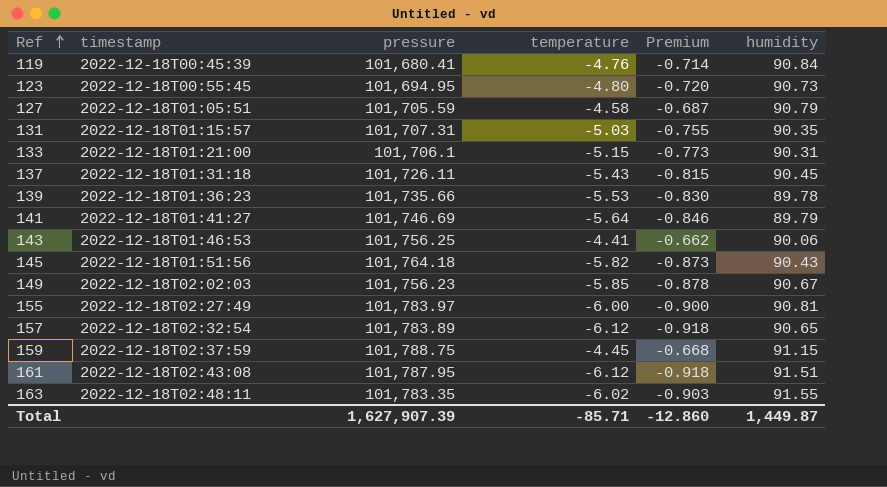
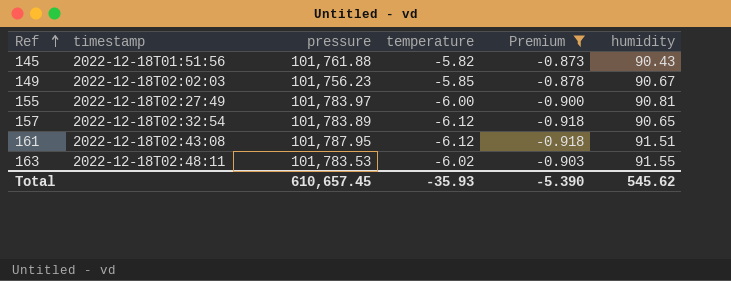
filter: none -> Premium <= -0.873
145 | pressure: 101,764.18 -> 101,761.88
163 | pressure: 101,783.35 -> 101,783.53
Total | pressure: 1,627,907.39 -> 610,657.45
Total | temperature: -85.71 -> -35.93
Total | Premium: -12.860 -> -5.390
Total | humidity: 1,449.87 -> 545.62

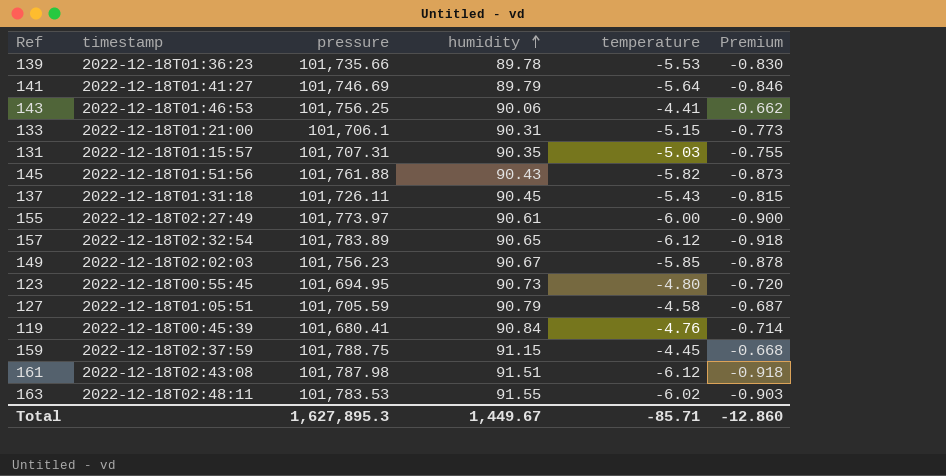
filter: Premium <= -0.873 -> none
row order: Ref ascending -> humidity ascending
column humidity | position: 6 -> 4
155 | pressure: 101,783.97 -> 101,773.97
155 | humidity: 90.81 -> 90.61
161 | pressure: 101,787.95 -> 101,787.98
Total | pressure: 610,657.45 -> 1,627,895.3
Total | humidity: 545.62 -> 1,449.67
Total | temperature: -35.93 -> -85.71
Total | Premium: -5.390 -> -12.860

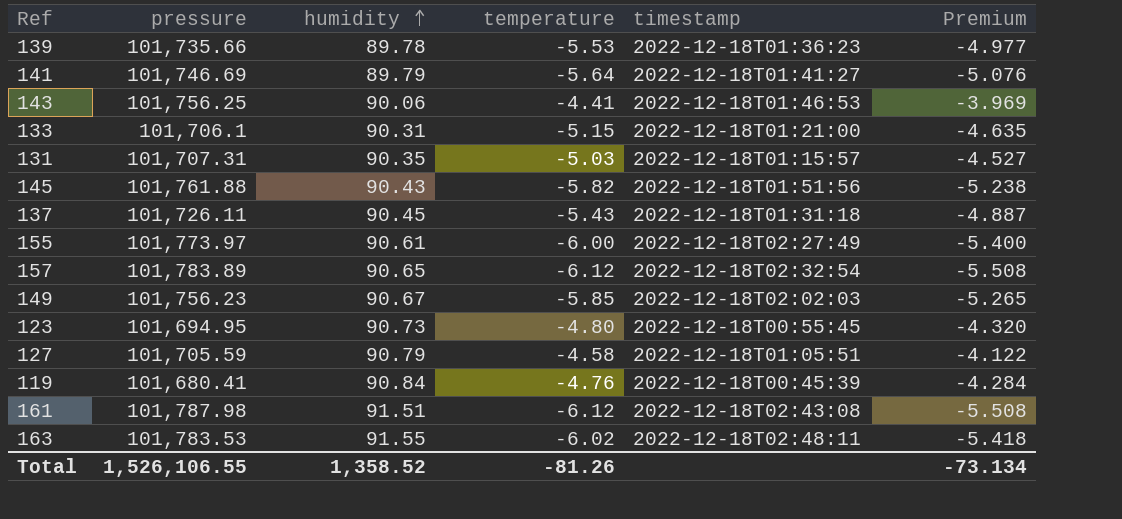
column timestamp | position: 2 -> 5
column Premium | formula: [temperature] * 0.15 -> [temperature] * 0.9
row 159: 2022-12-18T02:37:59 | 101,788.75 | 91.15 | -4.45 | -0.668 -> none
Total | pressure: 1,627,895.3 -> 1,526,106.55
Total | humidity: 1,449.67 -> 1,358.52
Total | temperature: -85.71 -> -81.26
Total | Premium: -12.860 -> -73.134

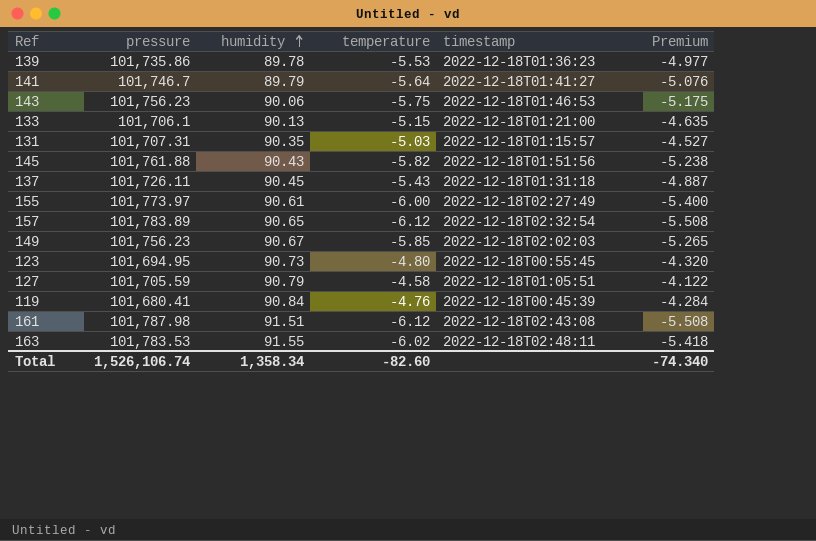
139 | pressure: 101,735.66 -> 101,735.86
141 | pressure: 101,746.69 -> 101,746.7
143 | pressure: 101,756.25 -> 101,756.23
143 | temperature: -4.41 -> -5.75
143 | Premium: -3.969 -> -5.175
133 | humidity: 90.31 -> 90.13
Total | pressure: 1,526,106.55 -> 1,526,106.74
Total | humidity: 1,358.52 -> 1,358.34
Total | temperature: -81.26 -> -82.60
Total | Premium: -73.134 -> -74.340

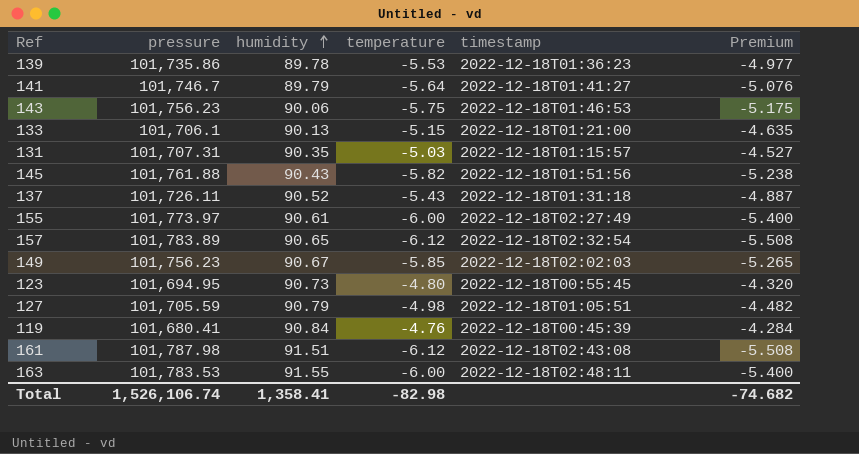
137 | humidity: 90.45 -> 90.52
127 | temperature: -4.58 -> -4.98
127 | Premium: -4.122 -> -4.482
163 | temperature: -6.02 -> -6.00
163 | Premium: -5.418 -> -5.400
Total | humidity: 1,358.34 -> 1,358.41
Total | temperature: -82.60 -> -82.98
Total | Premium: -74.340 -> -74.682

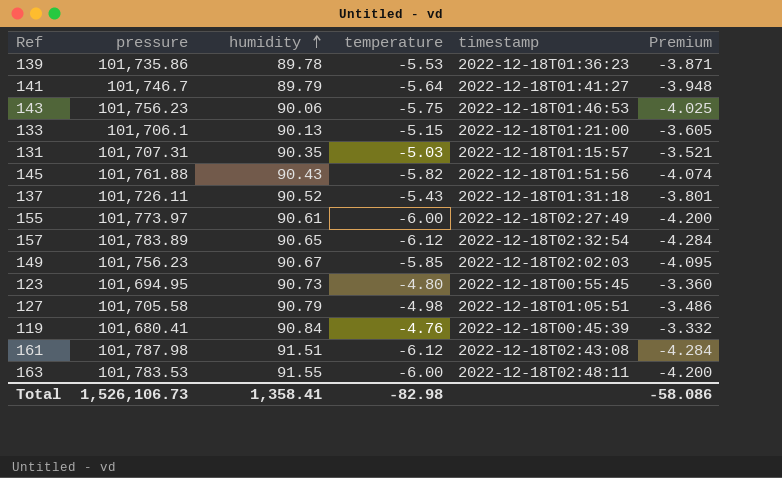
column Premium | formula: [temperature] * 0.9 -> [temperature] * 0.7
127 | pressure: 101,705.59 -> 101,705.58
Total | pressure: 1,526,106.74 -> 1,526,106.73
Total | Premium: -74.682 -> -58.086

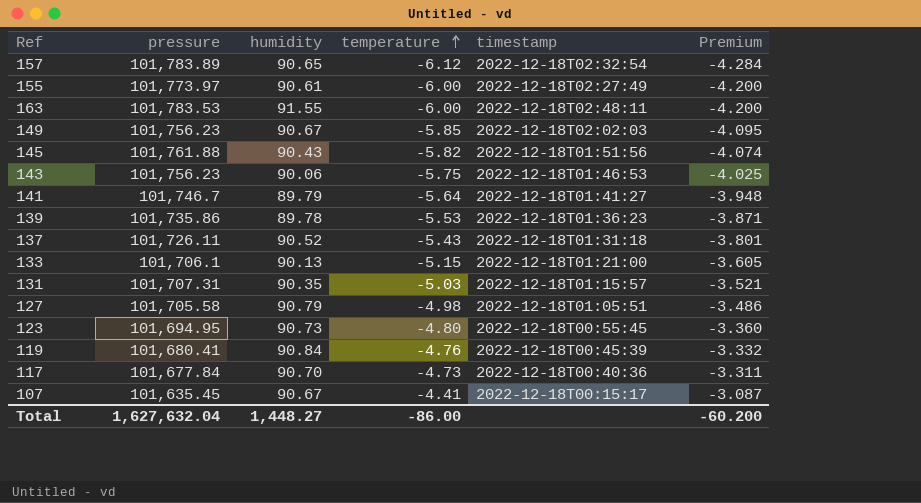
row order: humidity ascending -> temperature ascending
row 161: 101,787.98 | 91.51 | -6.12 | 2022-12-18T02:43:08 | -4.284 -> none
row 117: none -> 101,677.84 | 90.70 | -4.73 | 2022-12-18T00:40:36 | -3.311
row 107: none -> 101,635.45 | 90.67 | -4.41 | 2022-12-18T00:15:17 | -3.087
Total | pressure: 1,526,106.73 -> 1,627,632.04
Total | humidity: 1,358.41 -> 1,448.27
Total | temperature: -82.98 -> -86.00
Total | Premium: -58.086 -> -60.200

